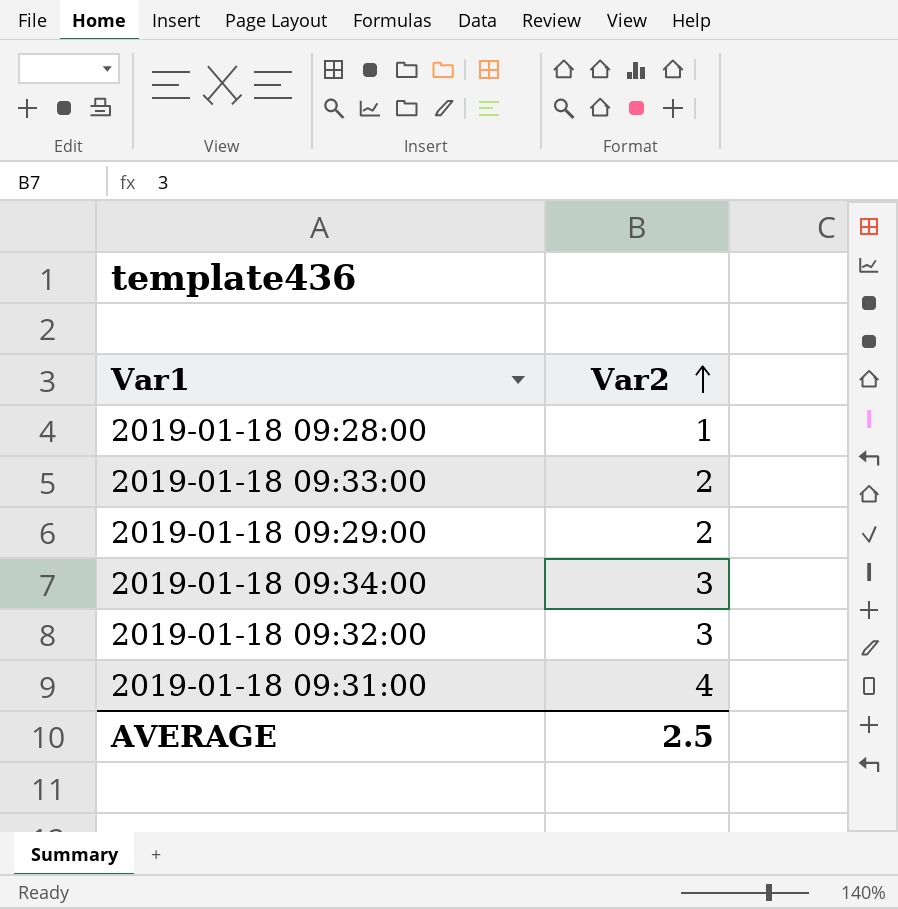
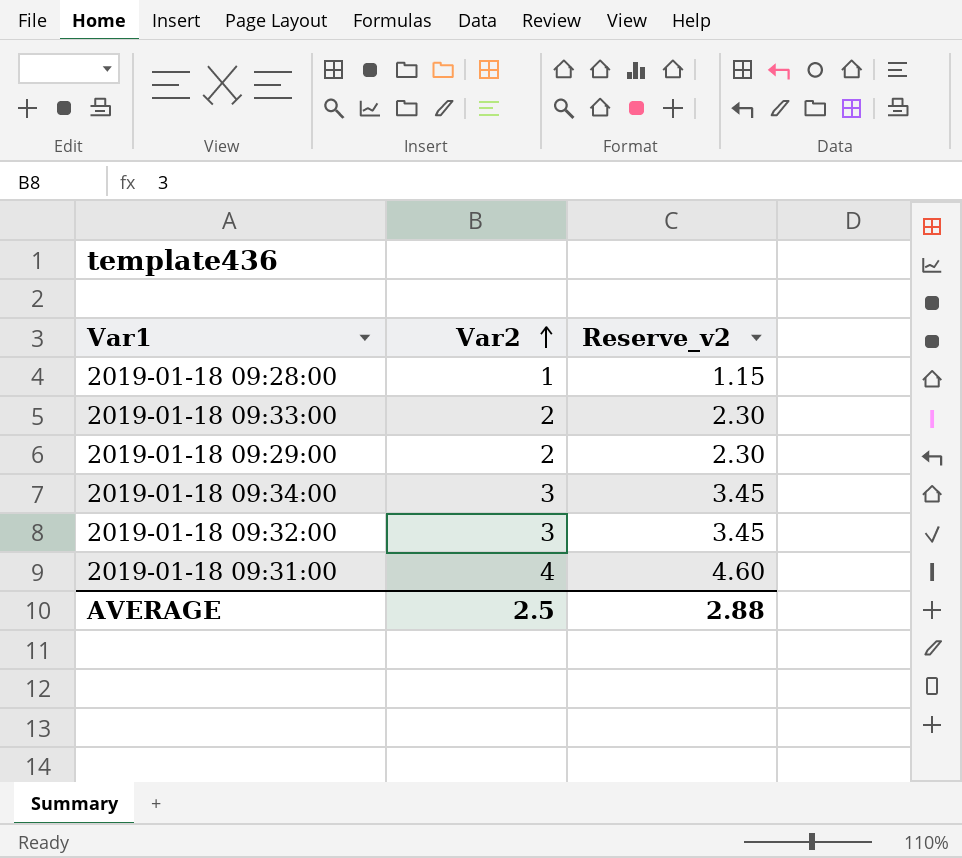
column Reserve_v2 | formula: none -> [Var2] * 1.15

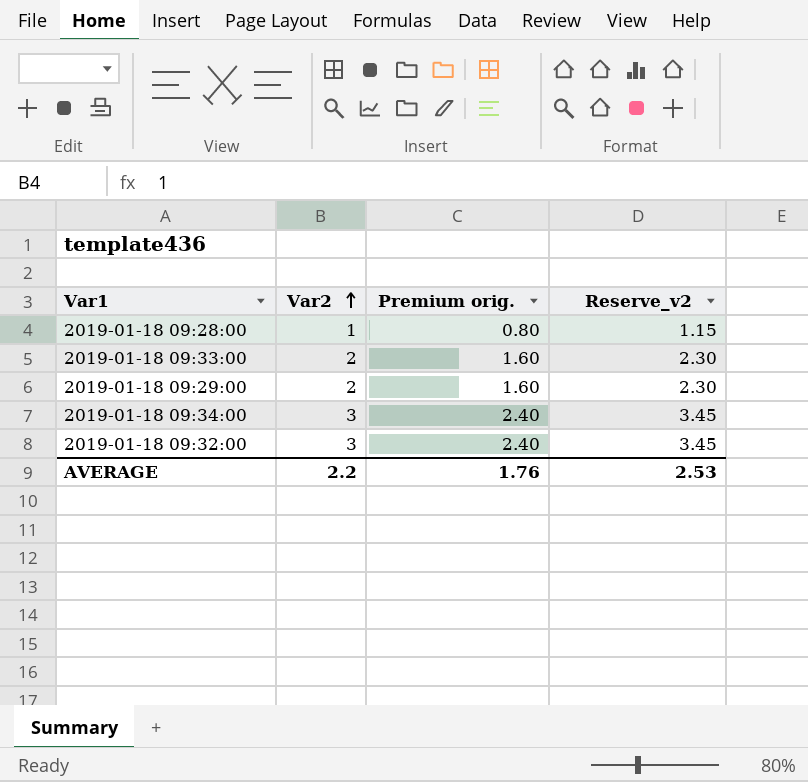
column Premium orig. | formula: none -> [Var2] * 0.8
row 2019-01-18 09:31:00: 4 | 4.60 -> none
AVERAGE | Var2: 2.5 -> 2.2
AVERAGE | Reserve_v2: 2.88 -> 2.53

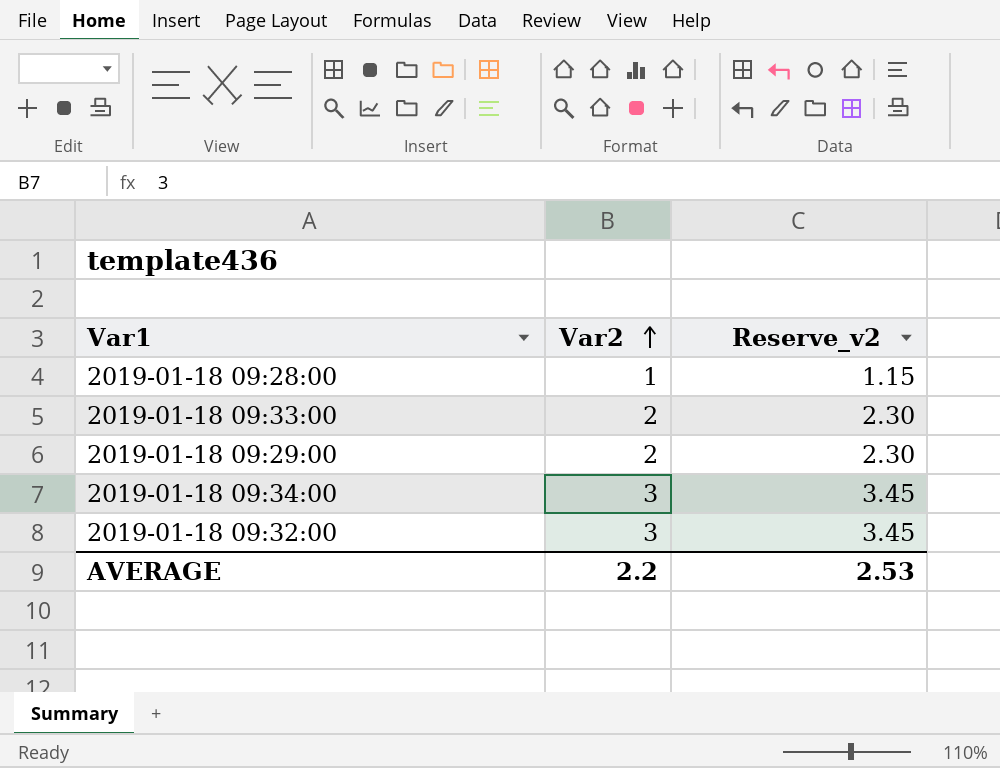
column Premium orig. | formula: [Var2] * 0.8 -> none

